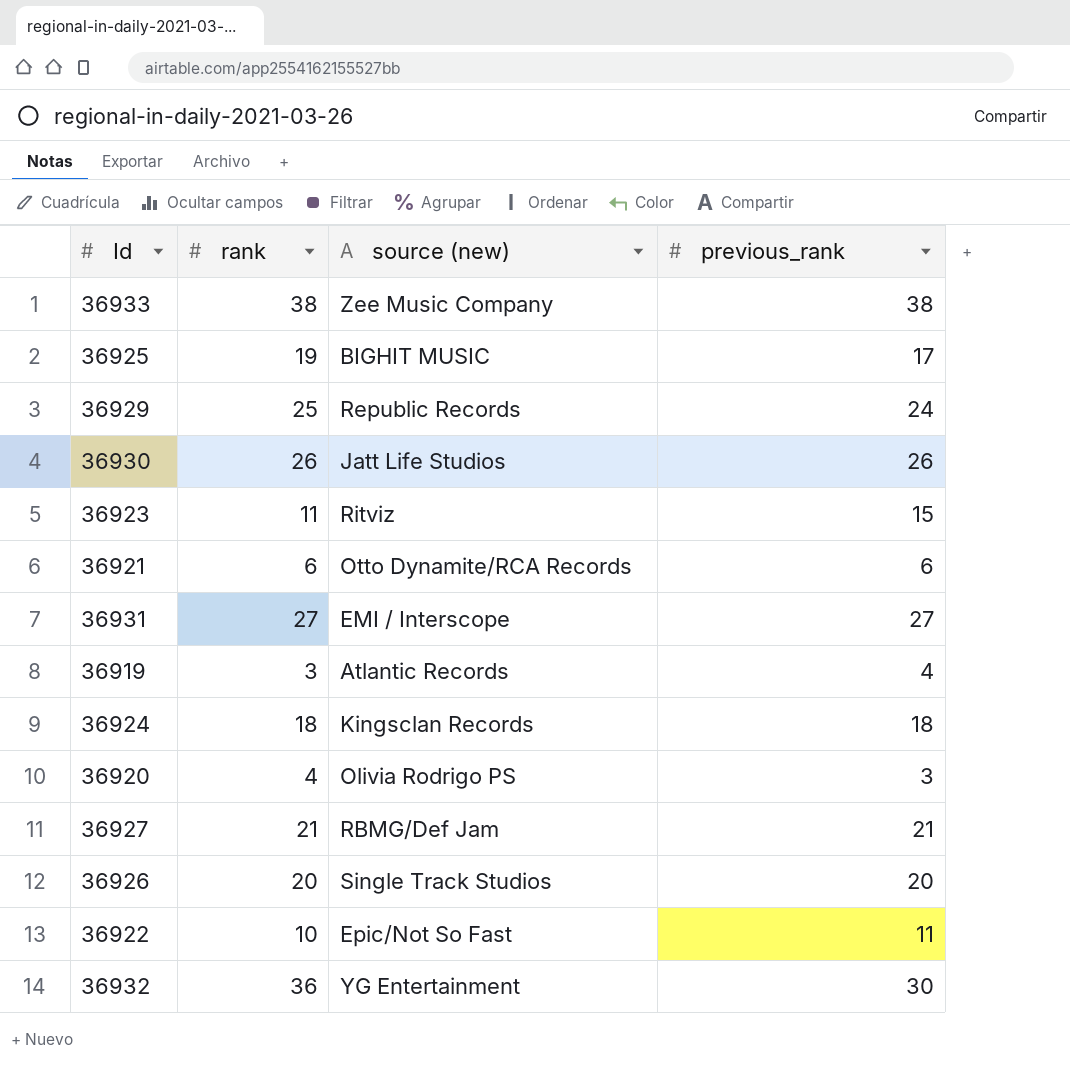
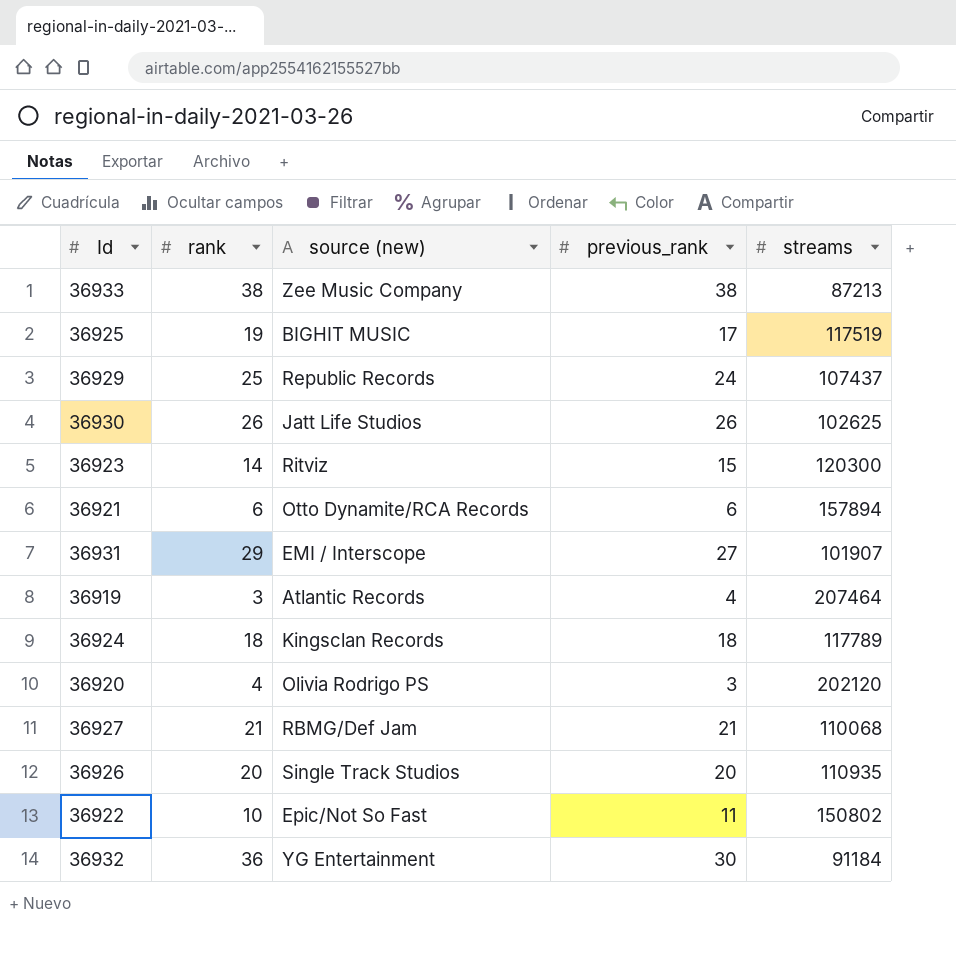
column streams | position: none -> 5
36923 | rank: 11 -> 14
36931 | rank: 27 -> 29

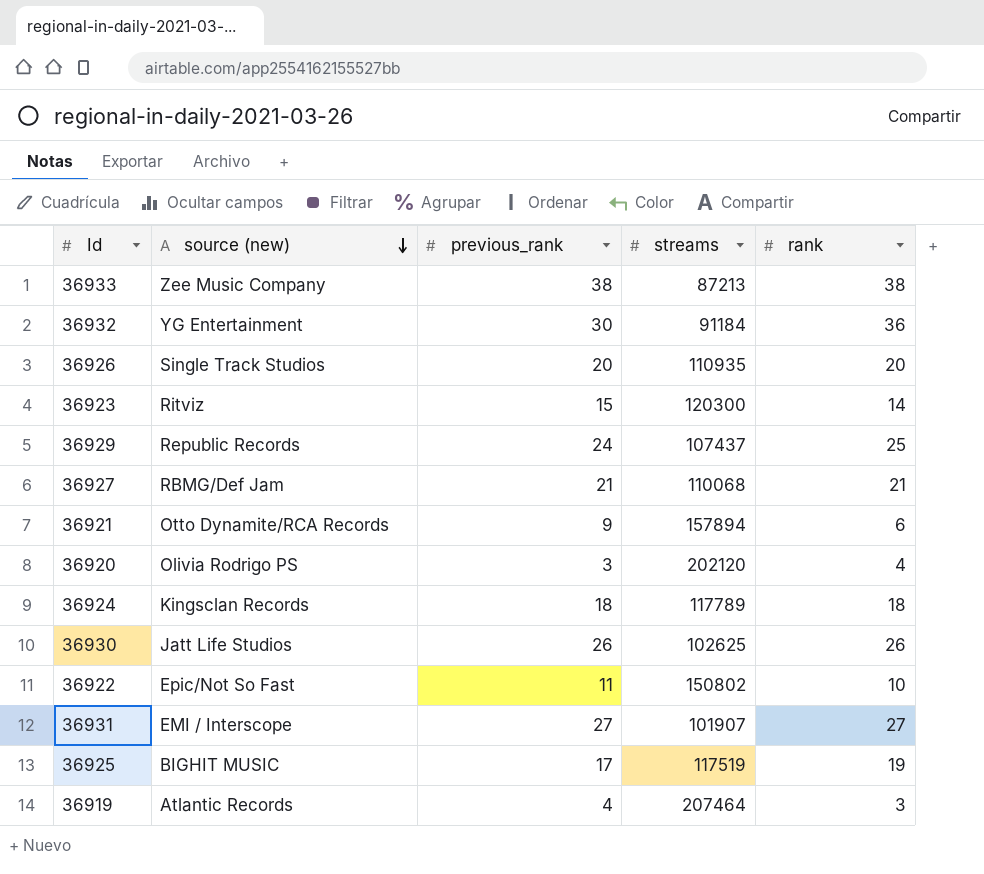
row order: none -> source (new) descending
column rank | position: 2 -> 5
36921 | previous_rank: 6 -> 9
36931 | rank: 29 -> 27

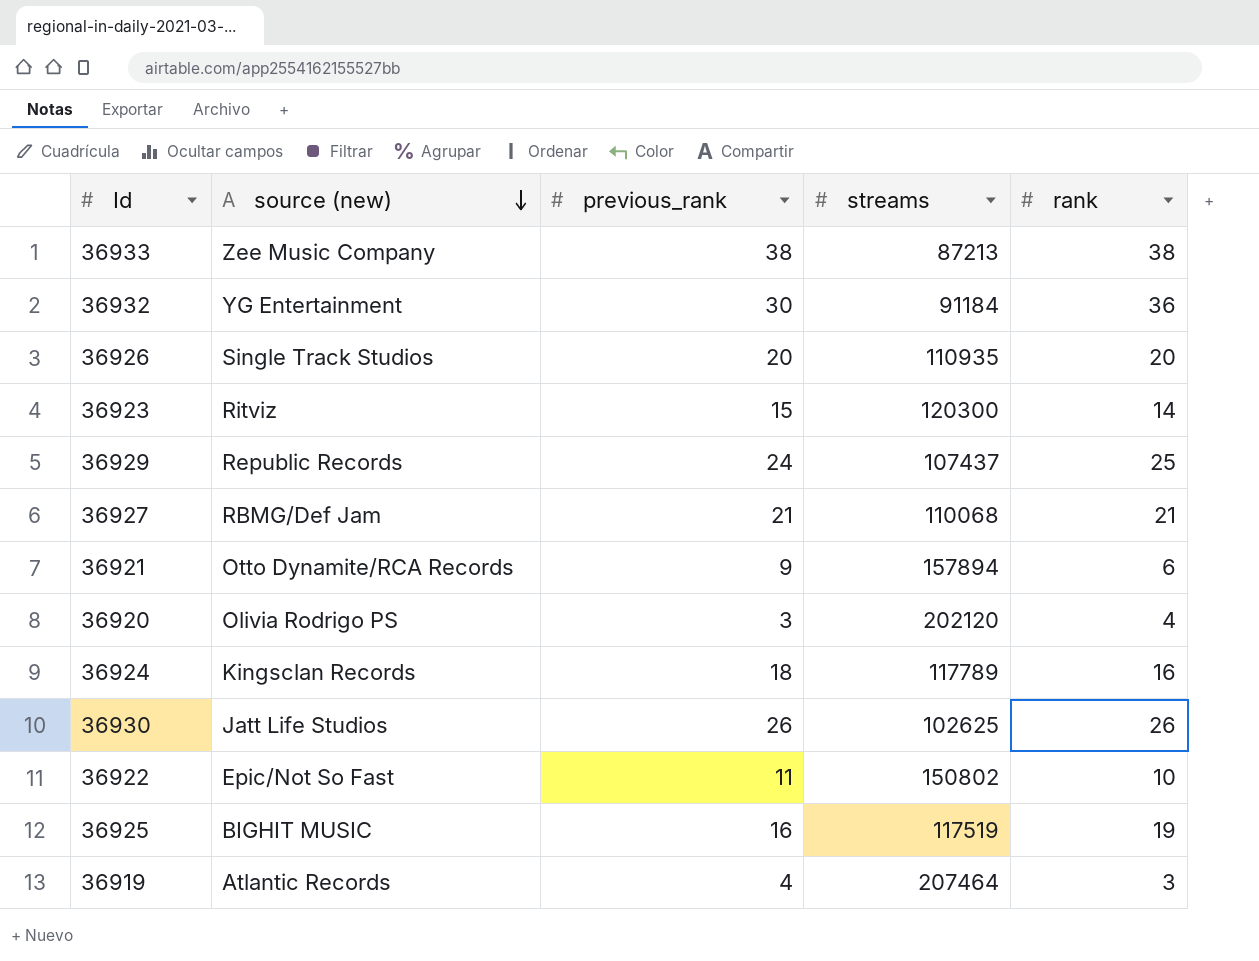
row 36931: EMI / Interscope | 27 | 101907 | 27 -> none
36924 | rank: 18 -> 16
36925 | previous_rank: 17 -> 16

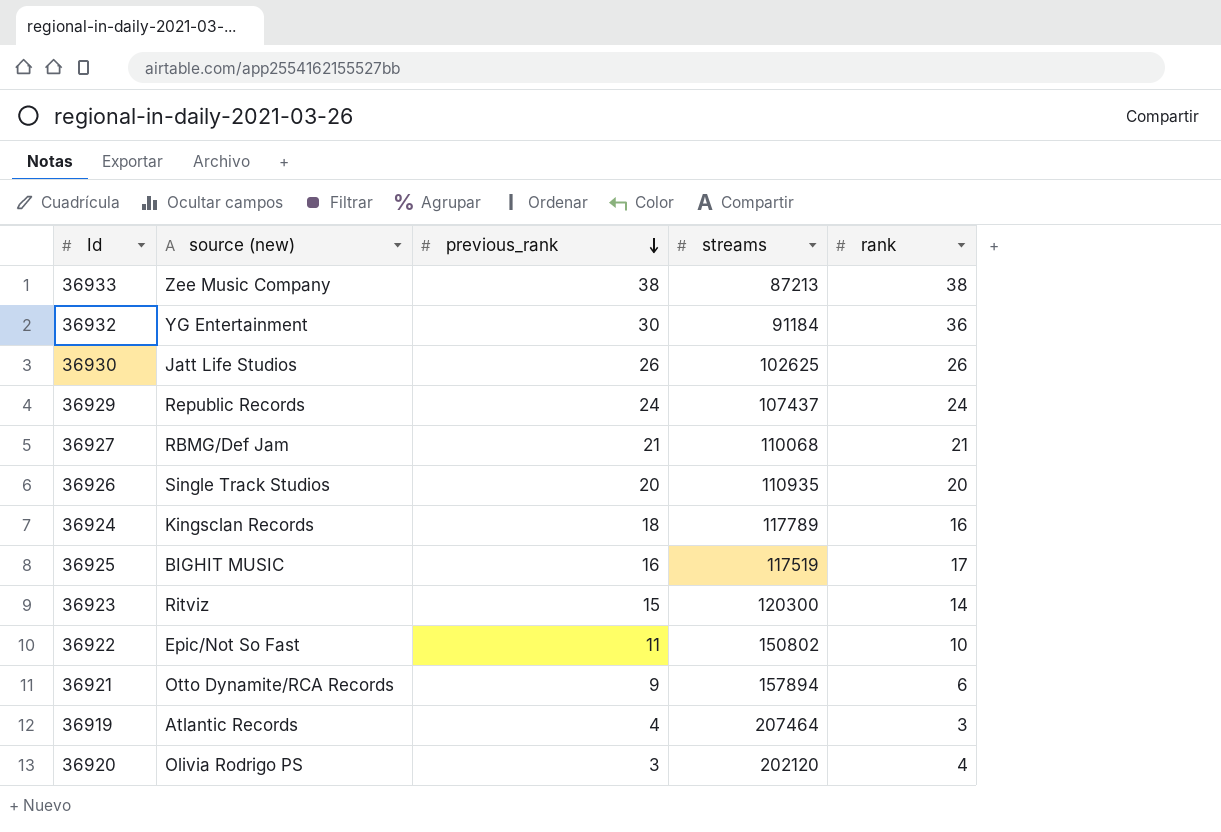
row order: source (new) descending -> previous_rank descending
36929 | rank: 25 -> 24
36925 | rank: 19 -> 17

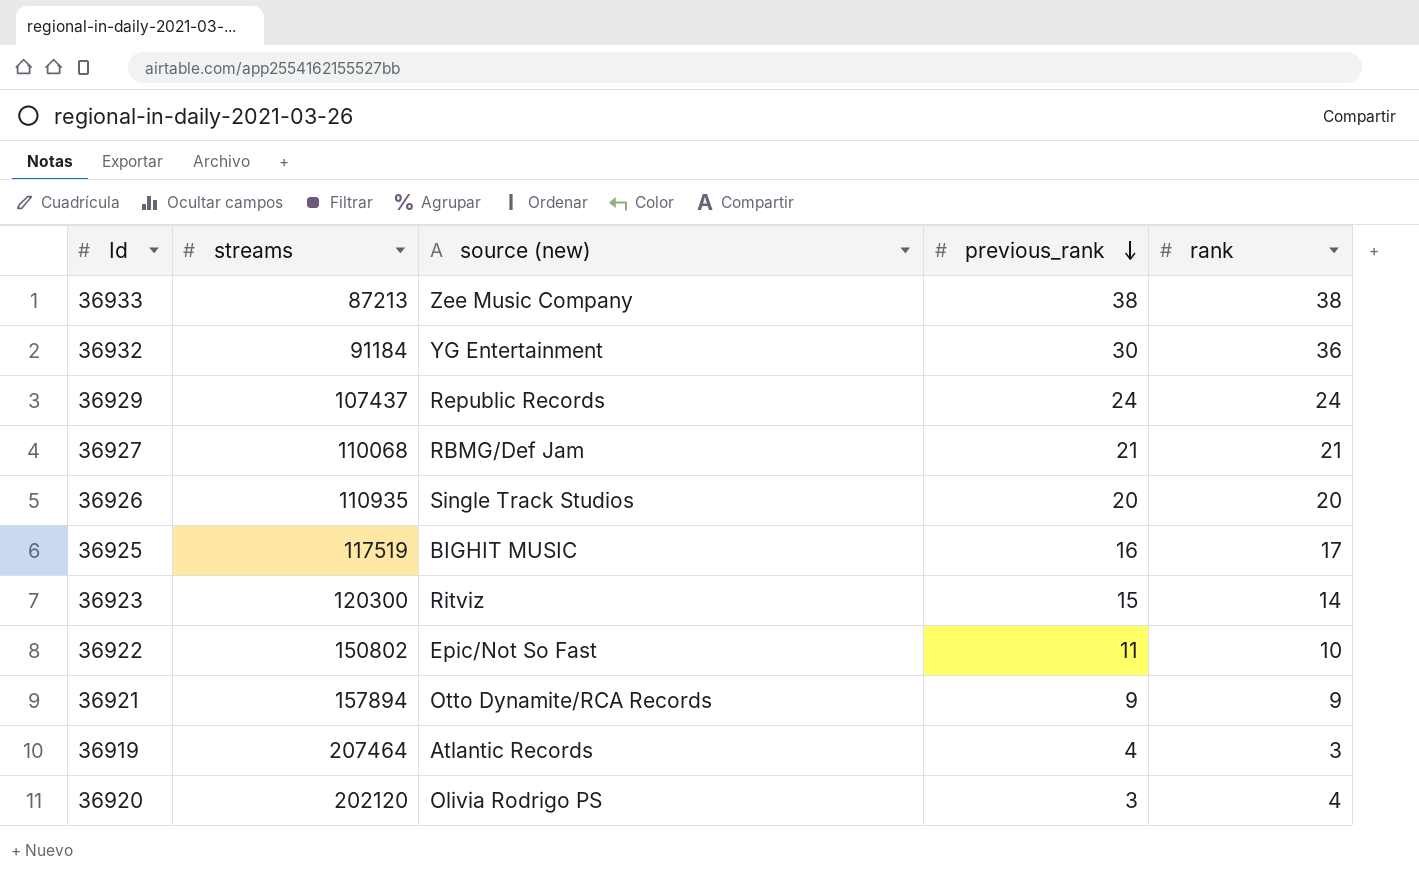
column streams | position: 4 -> 2
row 36930: Jatt Life Studios | 26 | 102625 | 26 -> none
row 36924: Kingsclan Records | 18 | 117789 | 16 -> none
36921 | rank: 6 -> 9

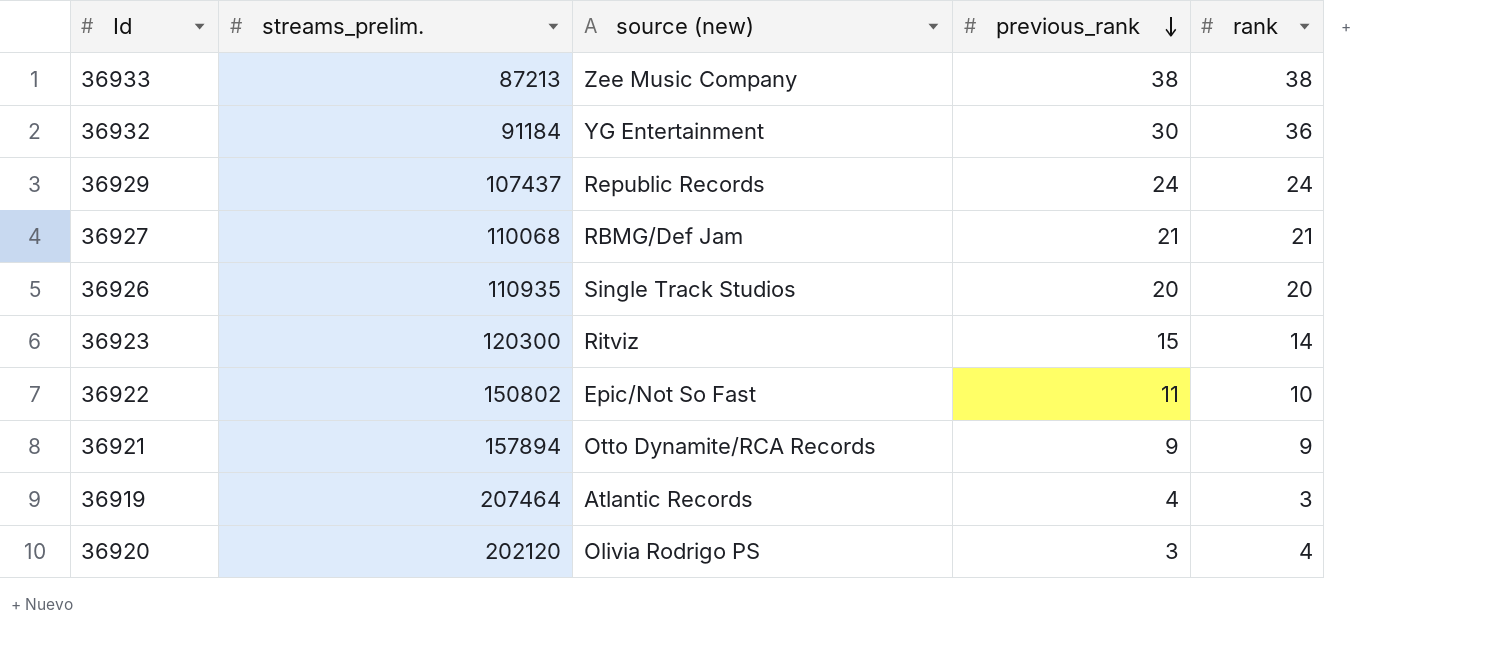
column name: streams -> streams_prelim.
row 36925: 117519 | BIGHIT MUSIC | 16 | 17 -> none

